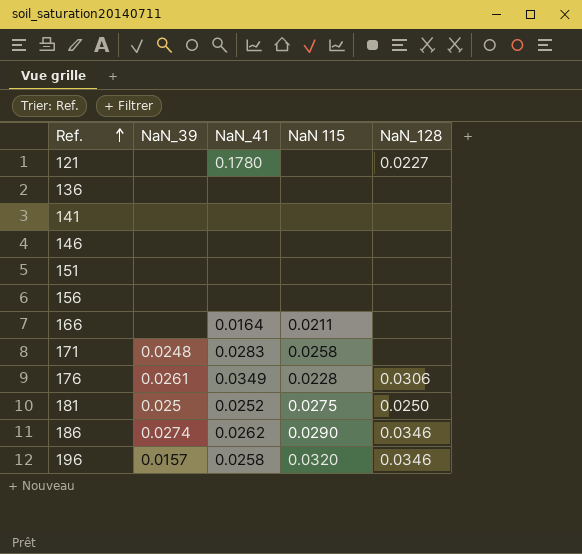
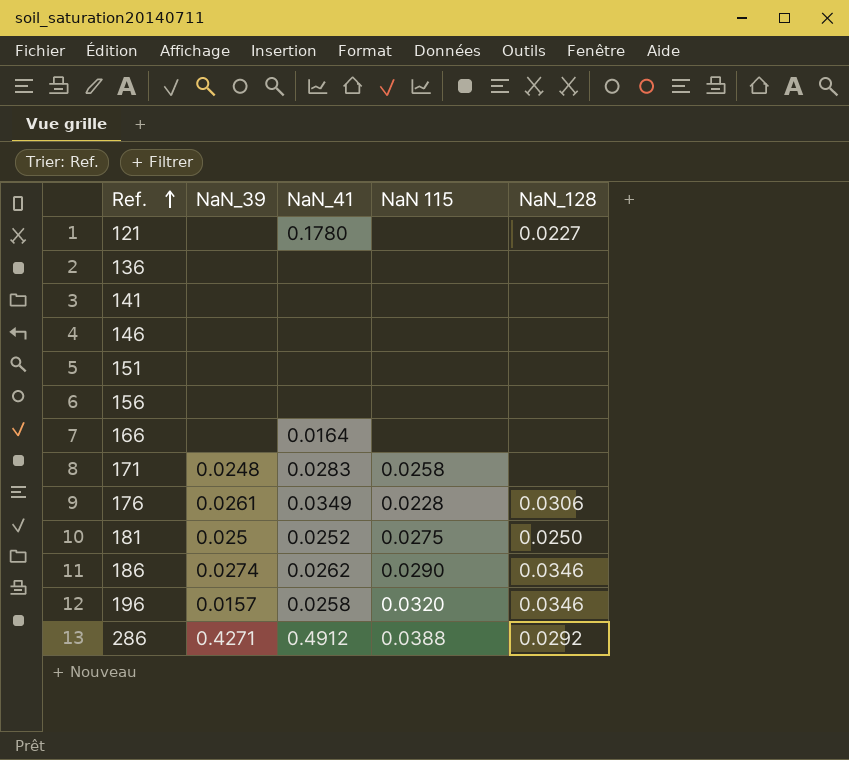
166 | NaN 115: 0.0211 -> none
row 286: none -> 0.4271 | 0.4912 | 0.0388 | 0.0292

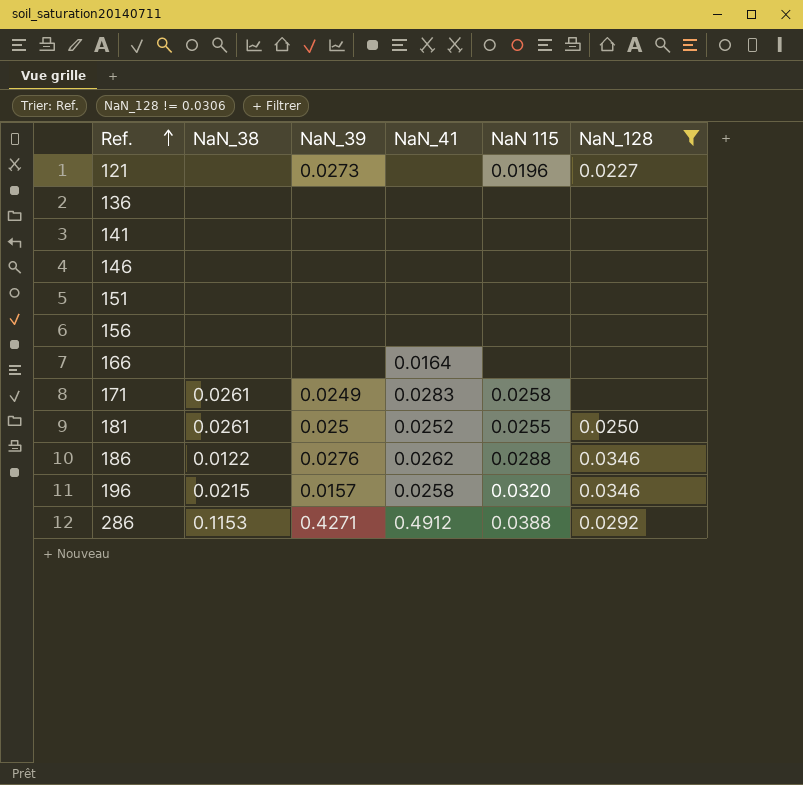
filter: none -> NaN_128 != 0.0306
column NaN_38 | position: none -> 2
121 | NaN_39: none -> 0.0273
121 | NaN_41: 0.1780 -> none
121 | NaN 115: none -> 0.0196
171 | NaN_39: 0.0248 -> 0.0249
181 | NaN 115: 0.0275 -> 0.0255
186 | NaN_39: 0.0274 -> 0.0276
186 | NaN 115: 0.0290 -> 0.0288

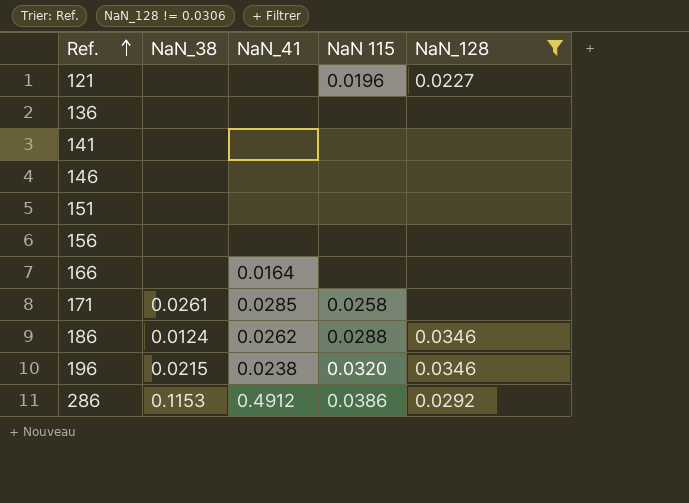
column NaN_39 | position: 3 -> none
row 181: 0.0261 | 0.025 | 0.0252 | 0.0255 | 0.0250 -> none
171 | NaN_41: 0.0283 -> 0.0285
186 | NaN_38: 0.0122 -> 0.0124
196 | NaN_41: 0.0258 -> 0.0238
286 | NaN 115: 0.0388 -> 0.0386

